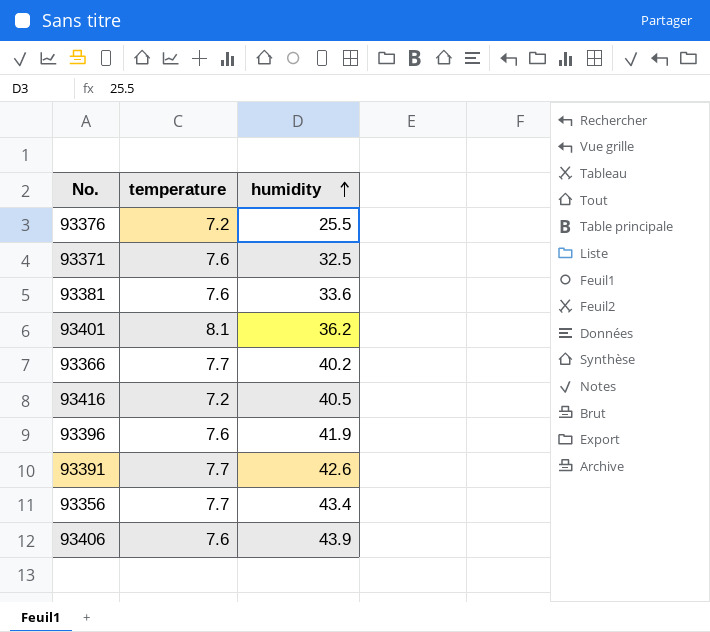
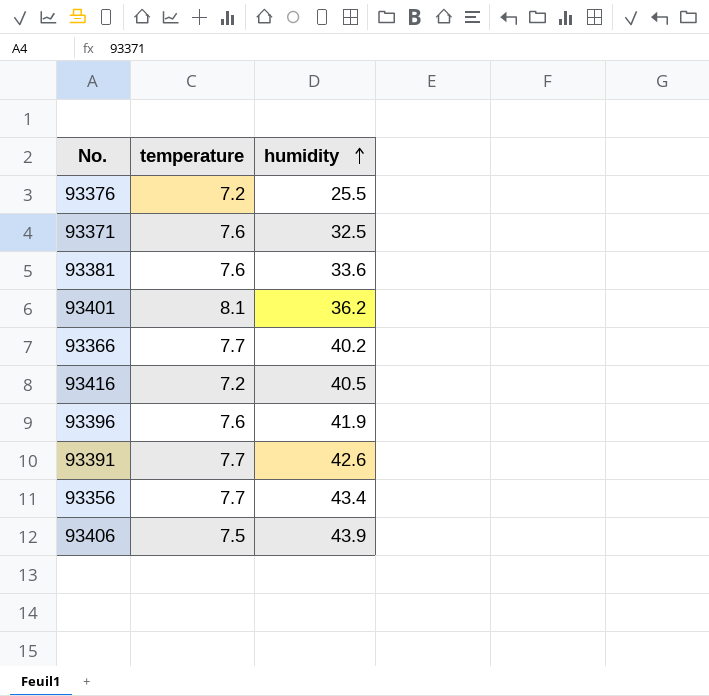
93406 | temperature: 7.6 -> 7.5

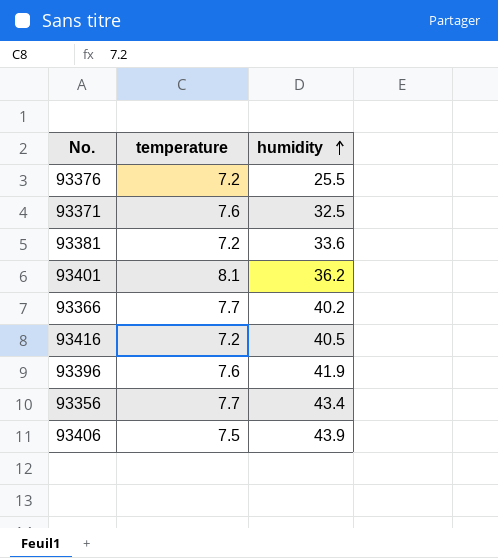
row 93391: 7.7 | 42.6 -> none
93381 | temperature: 7.6 -> 7.2

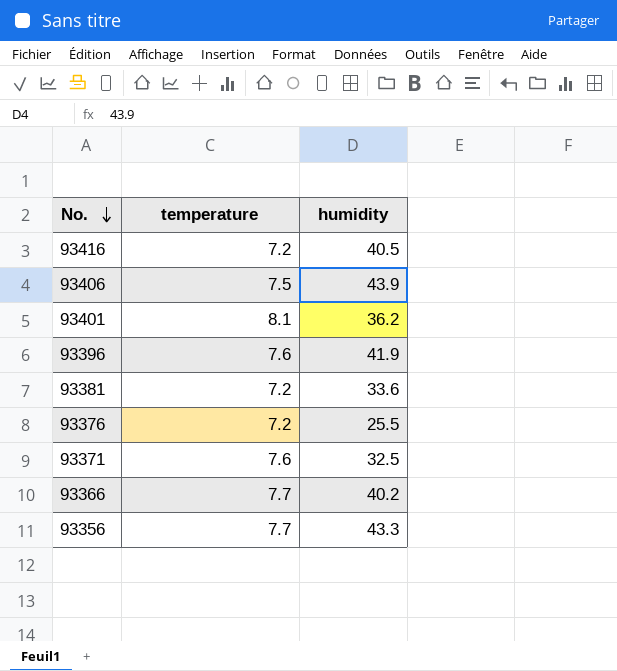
row order: humidity ascending -> No. descending
93356 | humidity: 43.4 -> 43.3

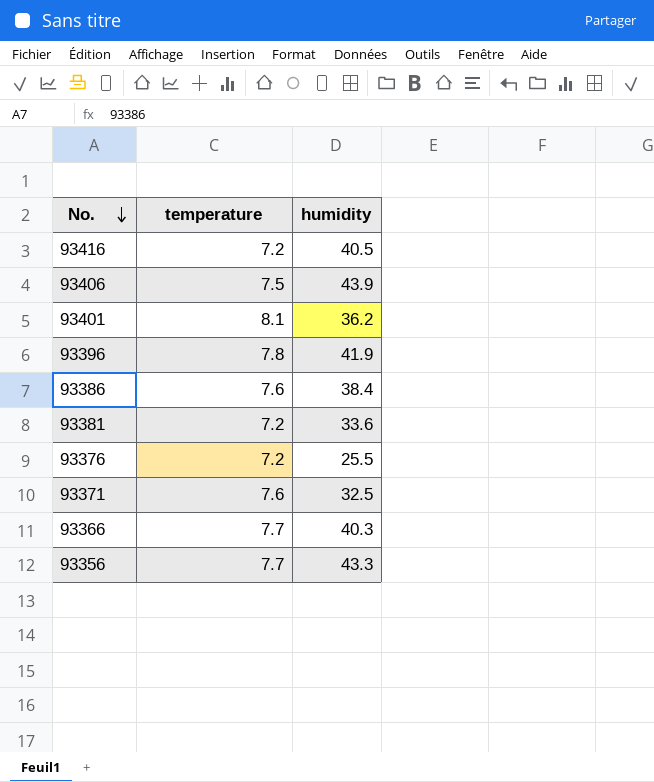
93396 | temperature: 7.6 -> 7.8
row 93386: none -> 7.6 | 38.4
93366 | humidity: 40.2 -> 40.3

